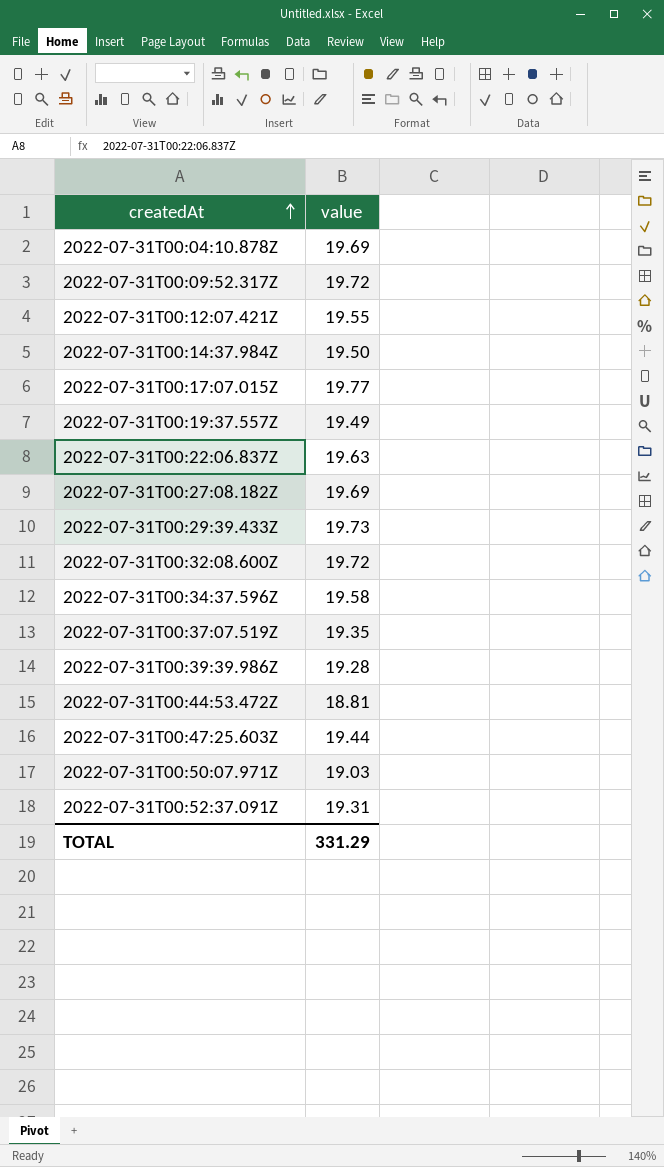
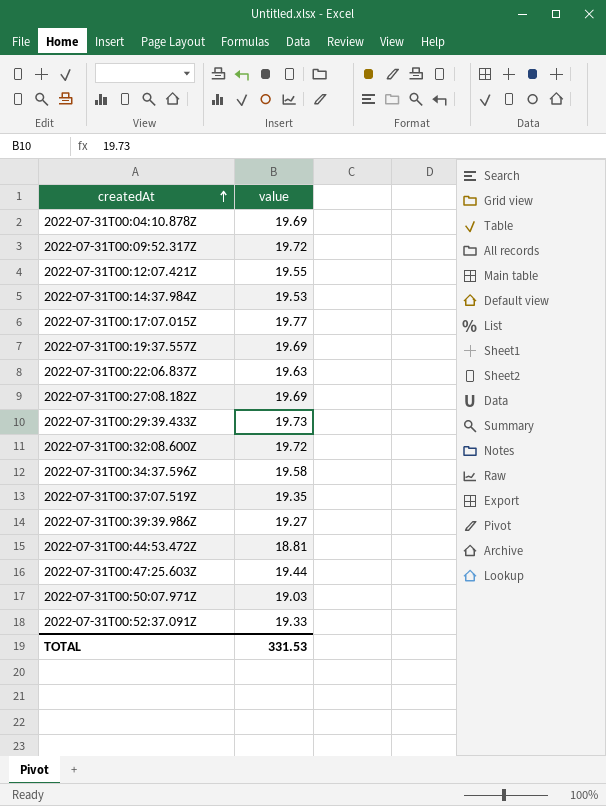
2022-07-31T00:14:37.984Z | value: 19.50 -> 19.53
2022-07-31T00:19:37.557Z | value: 19.49 -> 19.69
2022-07-31T00:39:39.986Z | value: 19.28 -> 19.27
2022-07-31T00:52:37.091Z | value: 19.31 -> 19.33
TOTAL | value: 331.29 -> 331.53

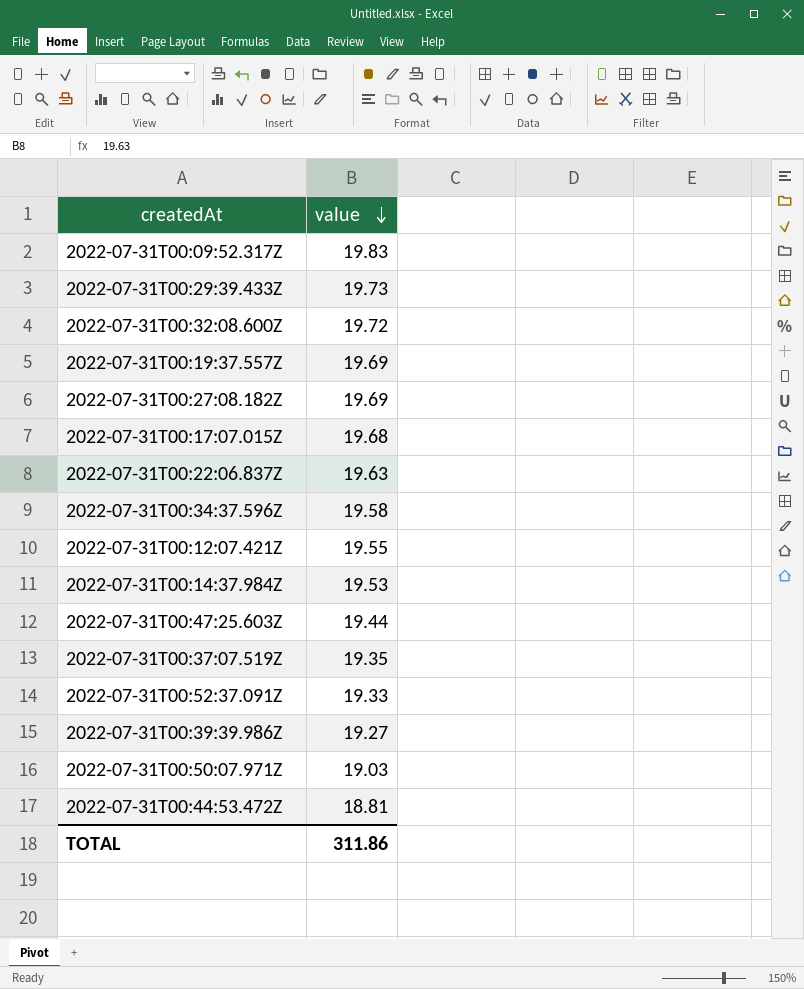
row order: createdAt ascending -> value descending
row 2022-07-31T00:04:10.878Z: 19.69 -> none
2022-07-31T00:09:52.317Z | value: 19.72 -> 19.83
2022-07-31T00:17:07.015Z | value: 19.77 -> 19.68
TOTAL | value: 331.53 -> 311.86

